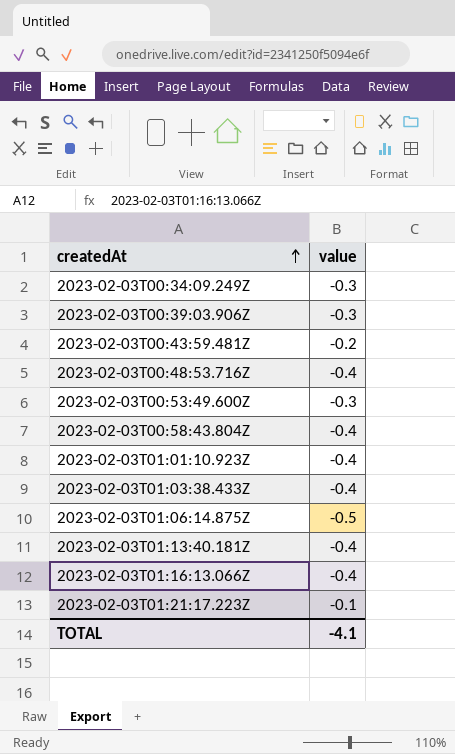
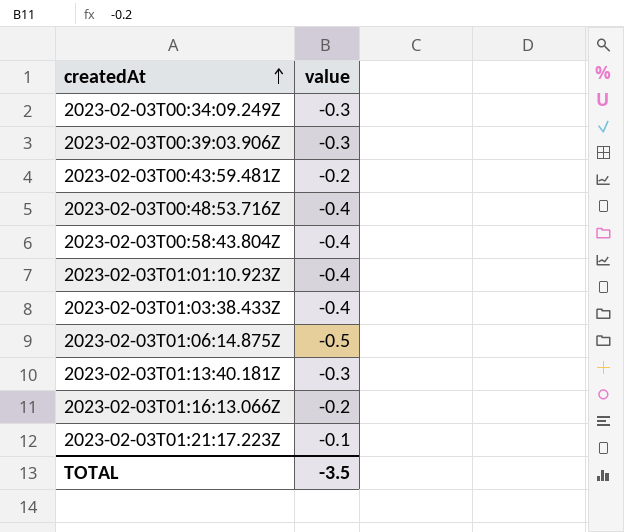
row 2023-02-03T00:53:49.600Z: -0.3 -> none
2023-02-03T01:13:40.181Z | value: -0.4 -> -0.3
2023-02-03T01:16:13.066Z | value: -0.4 -> -0.2
TOTAL | value: -4.1 -> -3.5

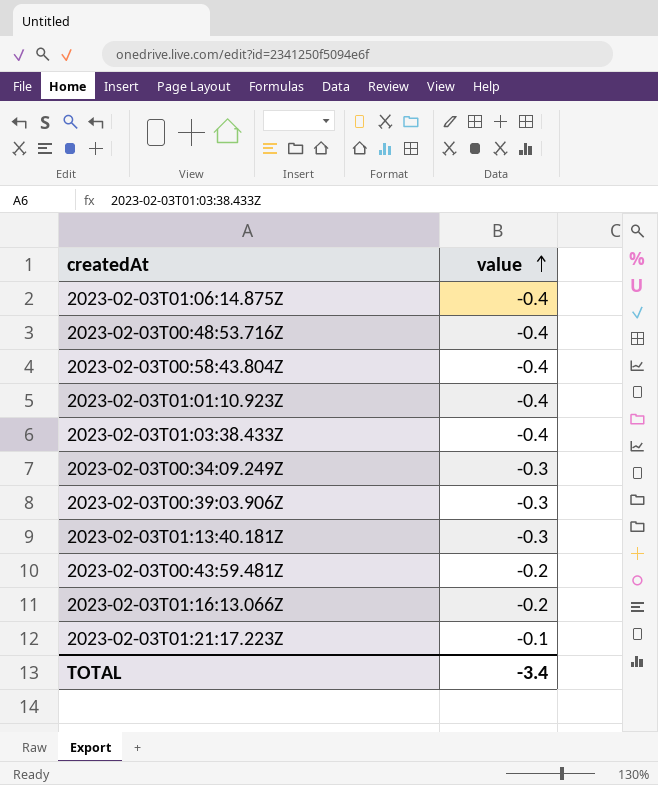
row order: createdAt ascending -> value ascending
2023-02-03T01:06:14.875Z | value: -0.5 -> -0.4
TOTAL | value: -3.5 -> -3.4

